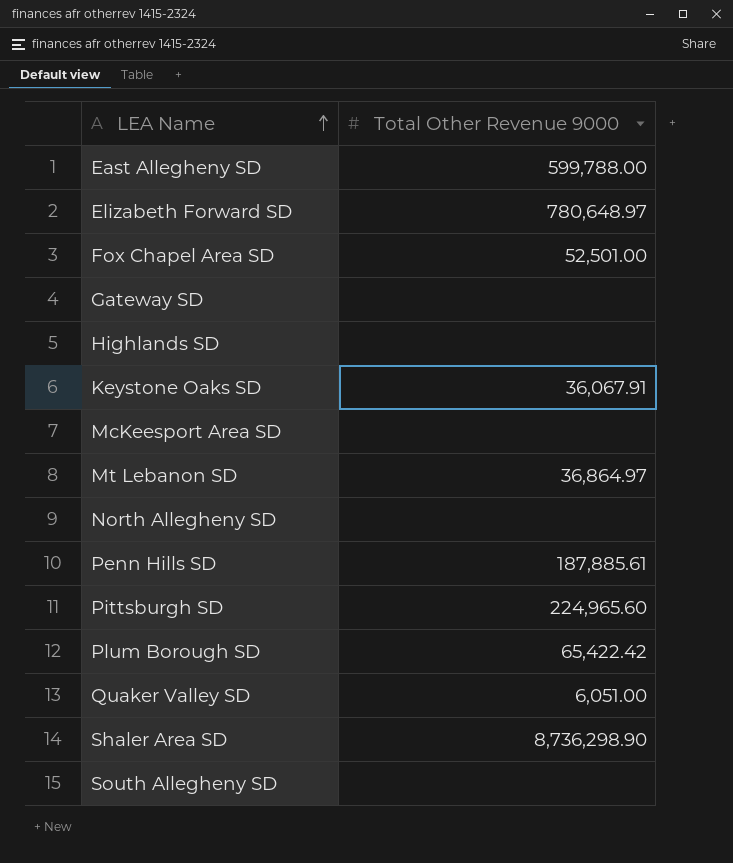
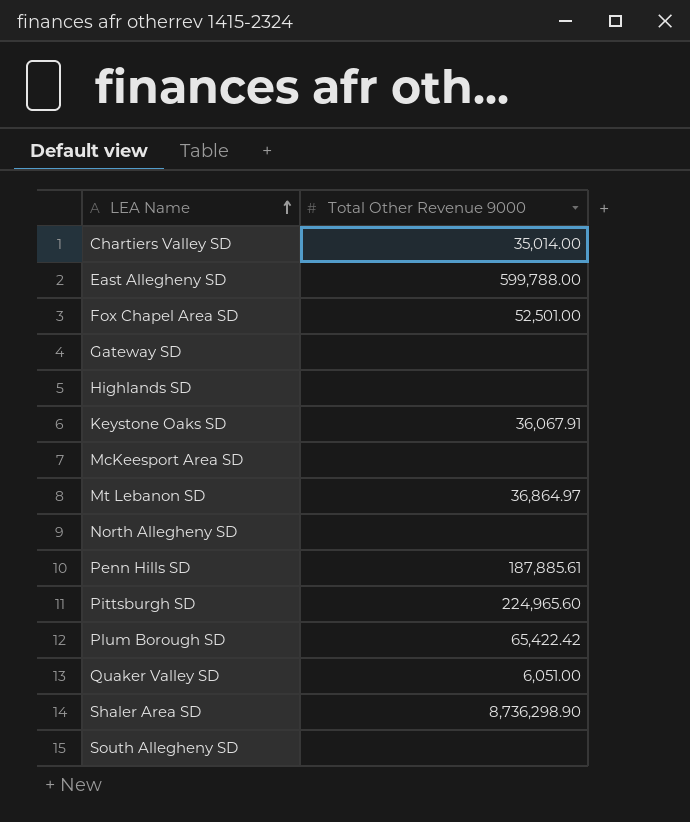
row Elizabeth Forward SD: 780,648.97 -> none
row Chartiers Valley SD: none -> 35,014.00

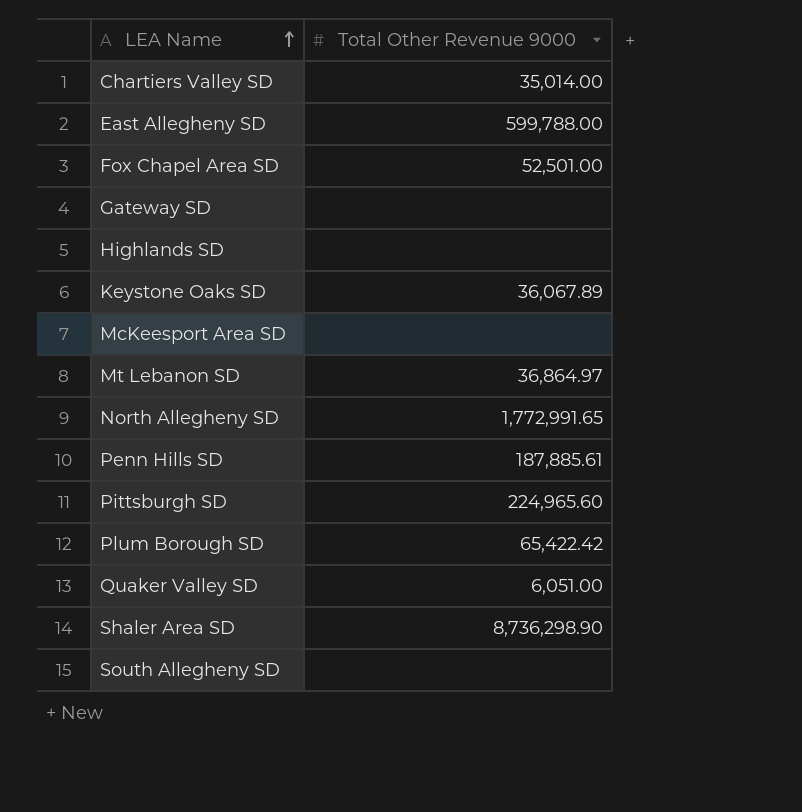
Keystone Oaks SD | Total Other Revenue 9000: 36,067.91 -> 36,067.89
North Allegheny SD | Total Other Revenue 9000: none -> 1,772,991.65

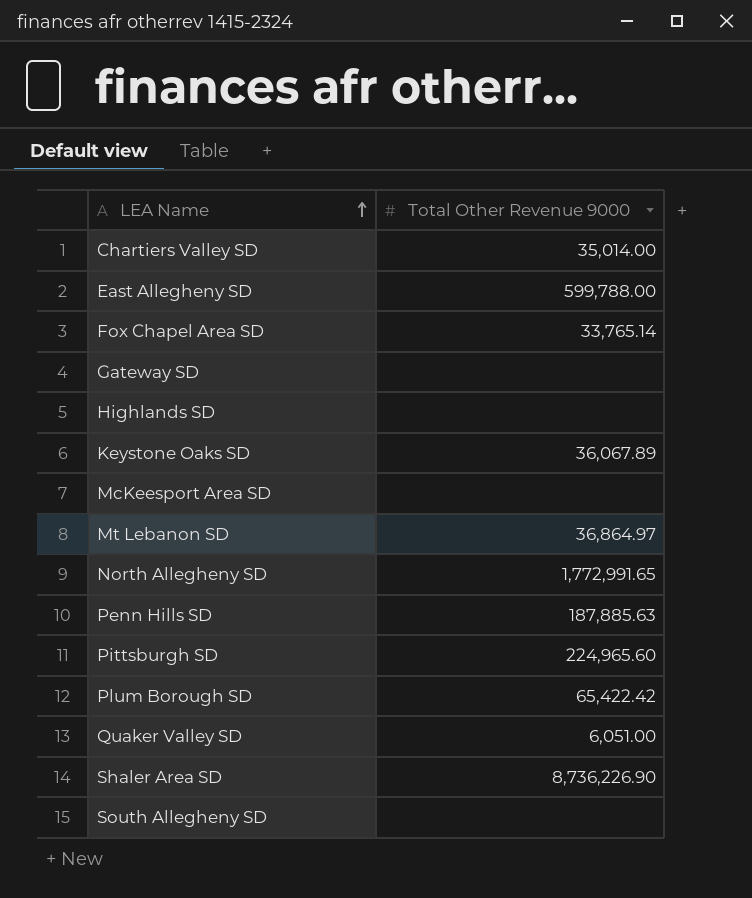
Fox Chapel Area SD | Total Other Revenue 9000: 52,501.00 -> 33,765.14
Penn Hills SD | Total Other Revenue 9000: 187,885.61 -> 187,885.63
Shaler Area SD | Total Other Revenue 9000: 8,736,298.90 -> 8,736,226.90

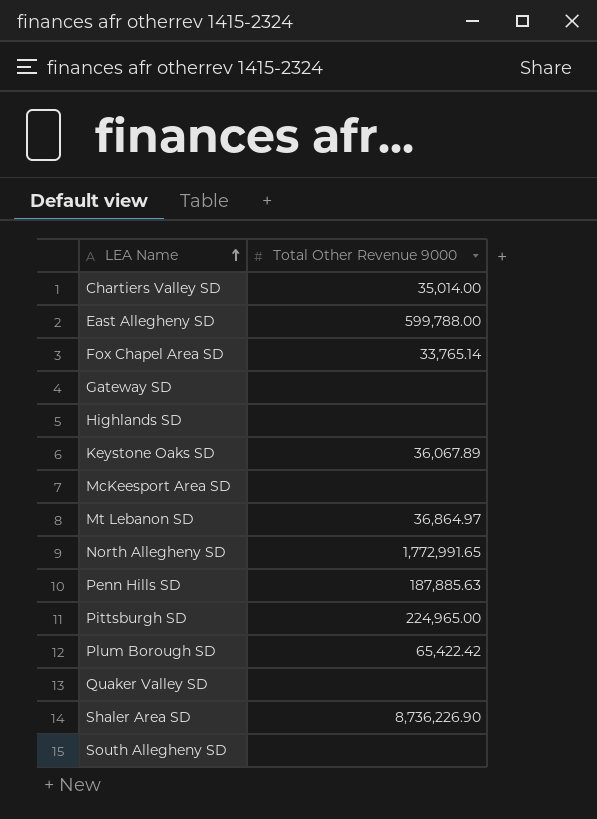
Pittsburgh SD | Total Other Revenue 9000: 224,965.60 -> 224,965.00
Quaker Valley SD | Total Other Revenue 9000: 6,051.00 -> none

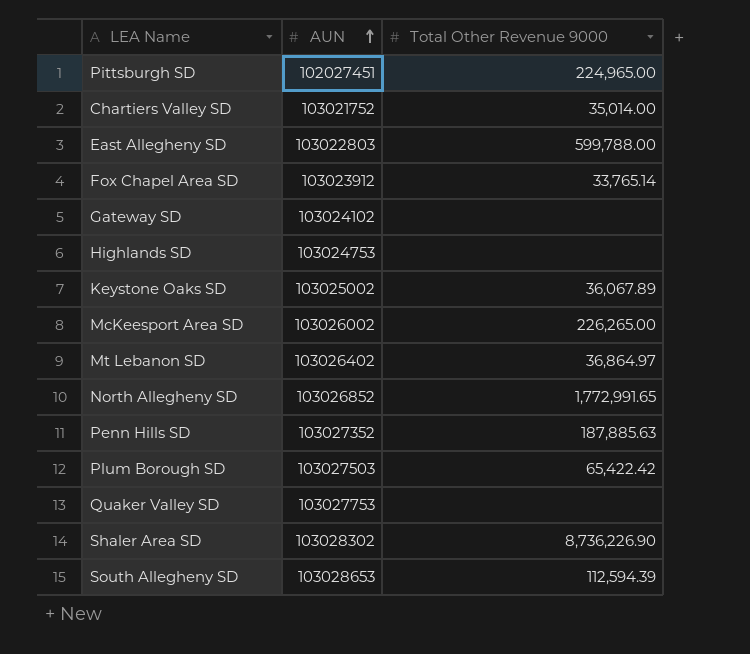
row order: LEA Name ascending -> AUN ascending
column AUN | position: none -> 2
McKeesport Area SD | Total Other Revenue 9000: none -> 226,265.00
South Allegheny SD | Total Other Revenue 9000: none -> 112,594.39

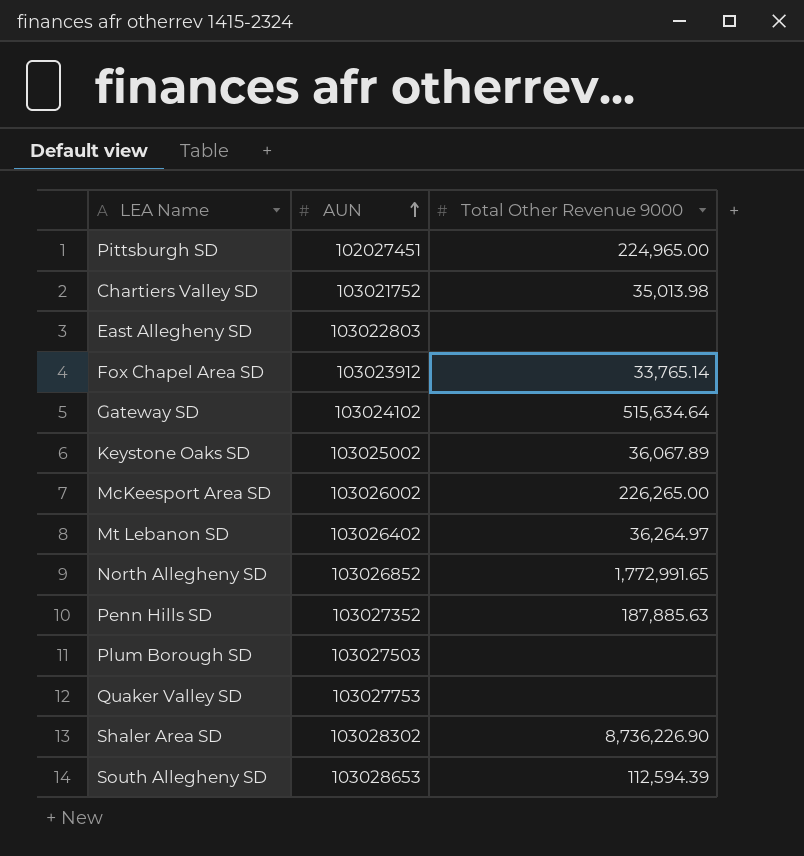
row Highlands SD: 103024753 | none -> none
Chartiers Valley SD | Total Other Revenue 9000: 35,014.00 -> 35,013.98
East Allegheny SD | Total Other Revenue 9000: 599,788.00 -> none
Gateway SD | Total Other Revenue 9000: none -> 515,634.64
Mt Lebanon SD | Total Other Revenue 9000: 36,864.97 -> 36,264.97
Plum Borough SD | Total Other Revenue 9000: 65,422.42 -> none

